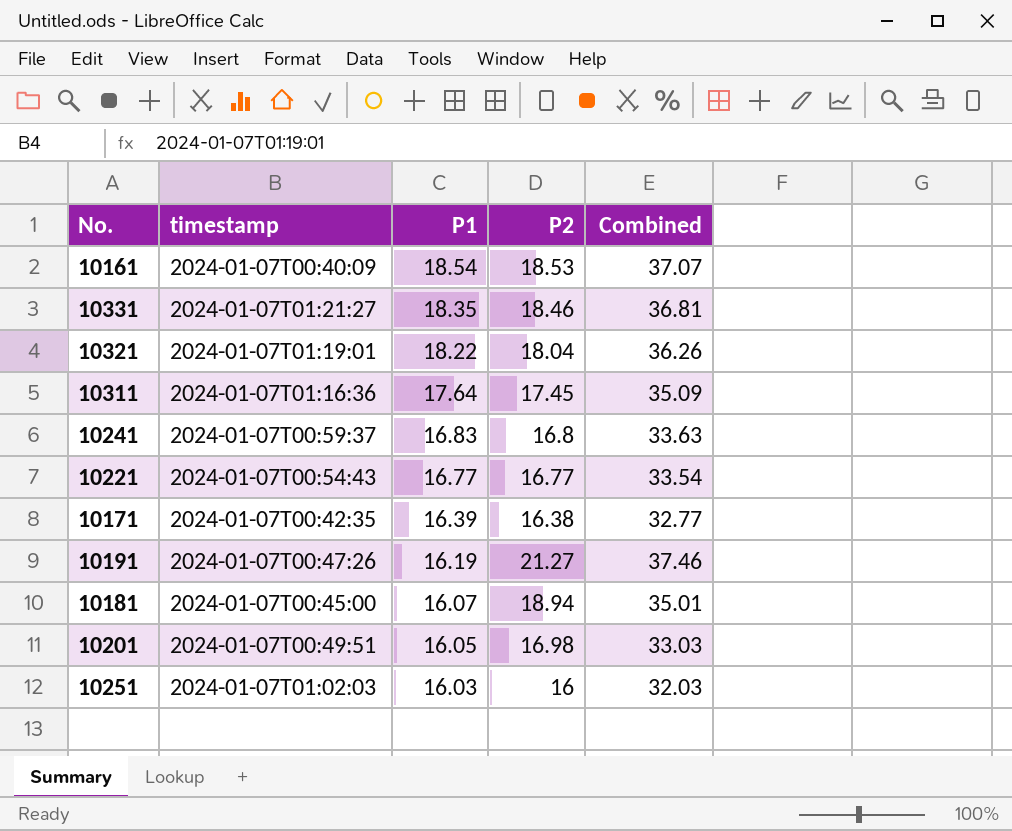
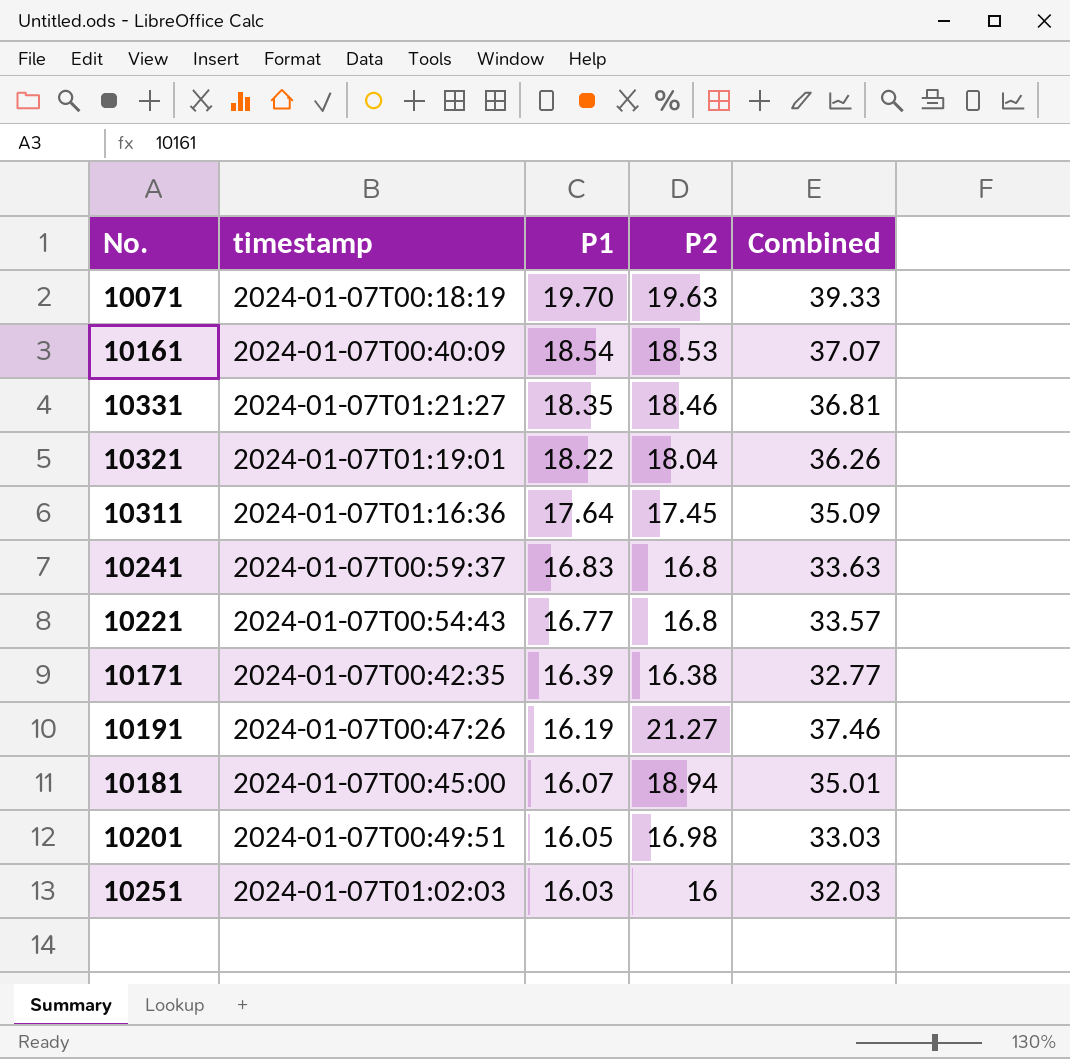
row 10071: none -> 2024-01-07T00:18:19 | 19.70 | 19.63 | 39.33
10221 | P2: 16.77 -> 16.8
10221 | Combined: 33.54 -> 33.57

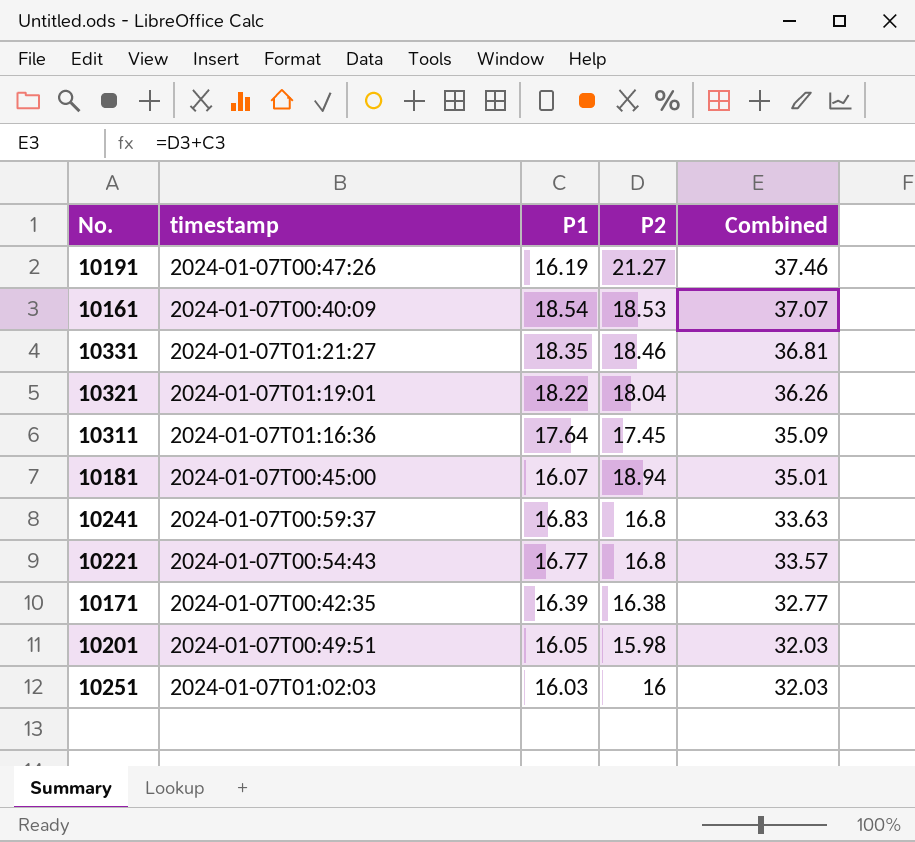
row order: P1 descending -> Combined descending
row 10071: 2024-01-07T00:18:19 | 19.70 | 19.63 | 39.33 -> none
10201 | P2: 16.98 -> 15.98
10201 | Combined: 33.03 -> 32.03

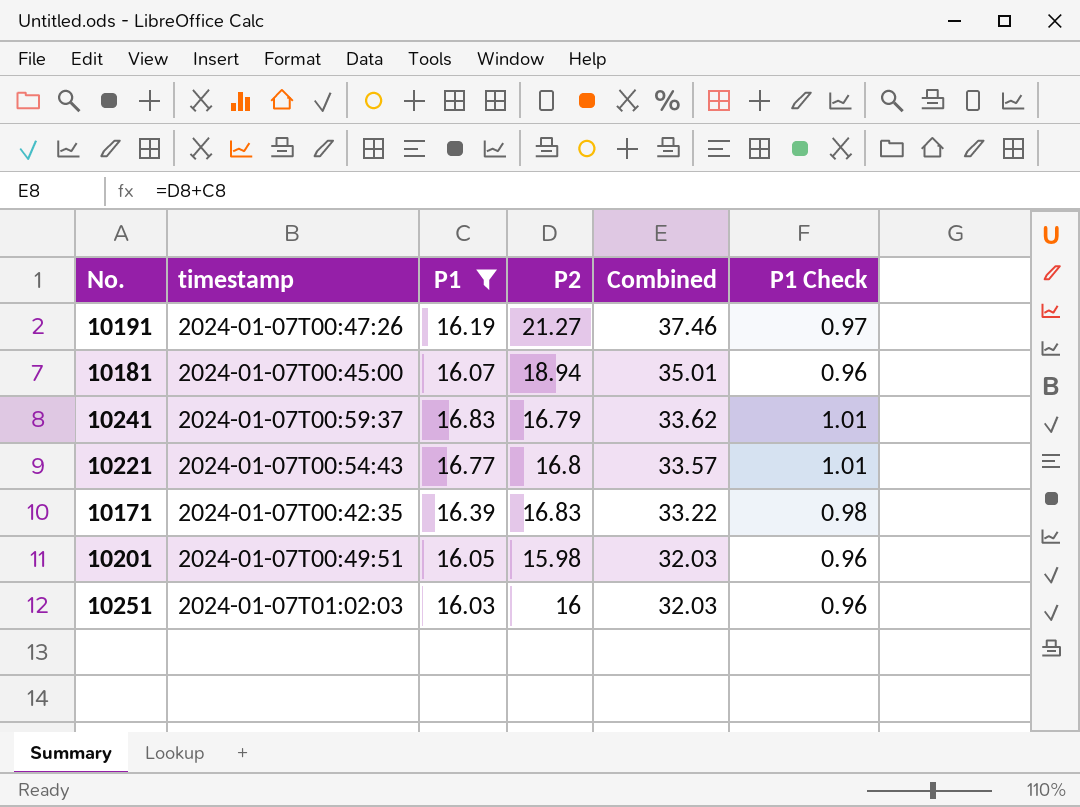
filter: none -> P1 <= 16.83
column P1 Check | formula: none -> [P1] * 0.06
10241 | P2: 16.8 -> 16.79
10241 | Combined: 33.63 -> 33.62
10171 | P2: 16.38 -> 16.83
10171 | Combined: 32.77 -> 33.22

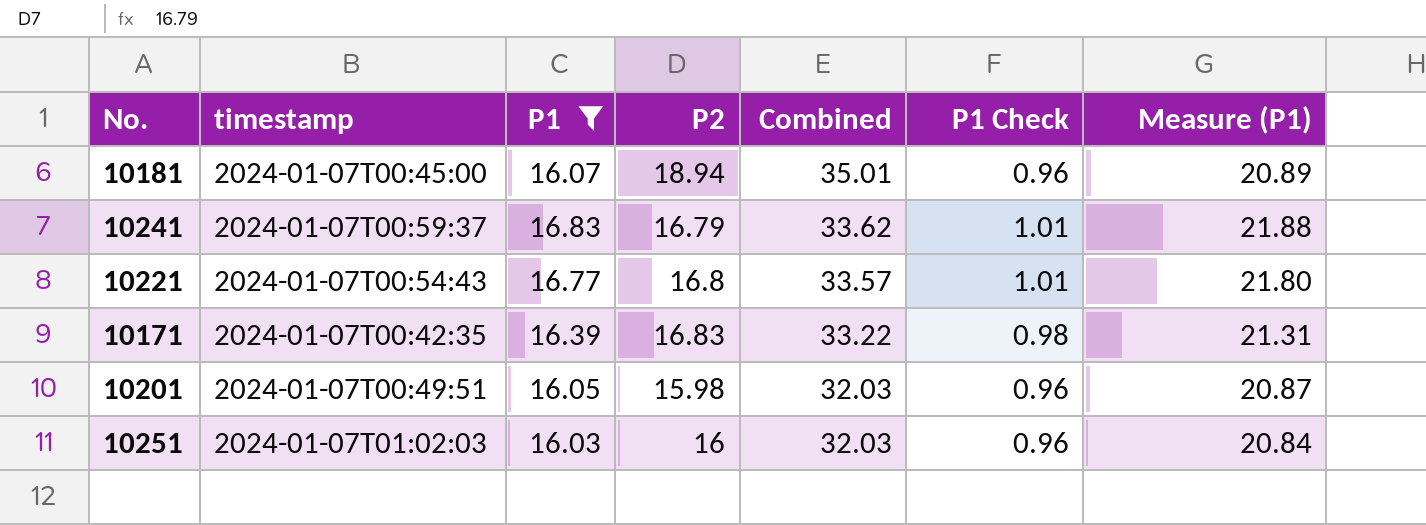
column Measure (P1) | formula: none -> [P1] * 1.3
row 10191: 2024-01-07T00:47:26 | 16.19 | 21.27 | 37.46 | 0.97 -> none

